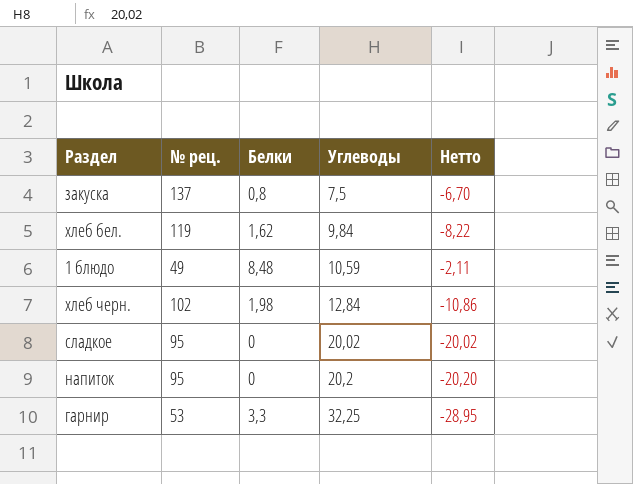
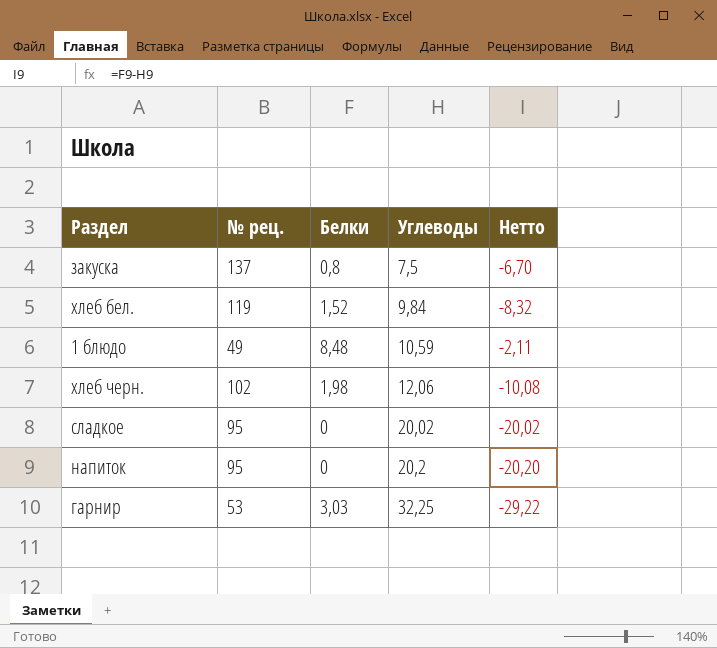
хлеб бел. | Белки: 1,62 -> 1,52
хлеб бел. | Нетто: -8,22 -> -8,32
хлеб черн. | Углеводы: 12,84 -> 12,06
хлеб черн. | Нетто: -10,86 -> -10,08
гарнир | Белки: 3,3 -> 3,03
гарнир | Нетто: -28,95 -> -29,22

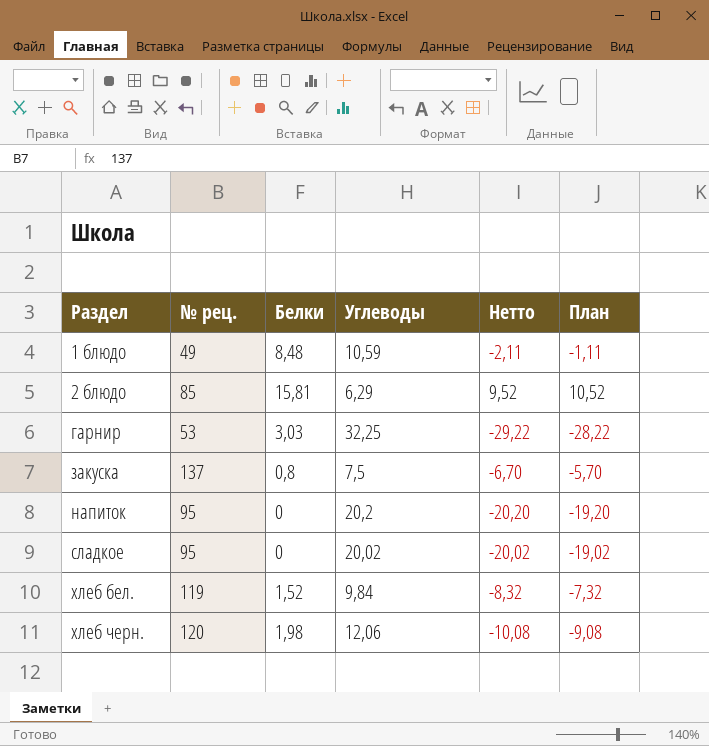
row order: Углеводы ascending -> Раздел ascending
column План | formula: none -> [Нетто] + 1
row 2 блюдо: none -> 85 | 15,81 | 6,29 | 9,52 | 10,52
хлеб черн. | № рец.: 102 -> 120

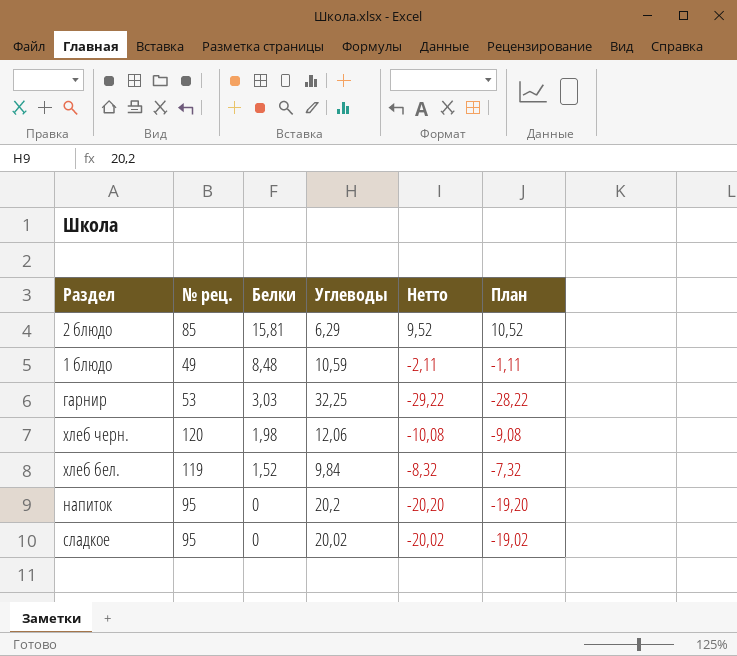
row order: Раздел ascending -> Белки descending
row закуска: 137 | 0,8 | 7,5 | -6,70 | -5,70 -> none

